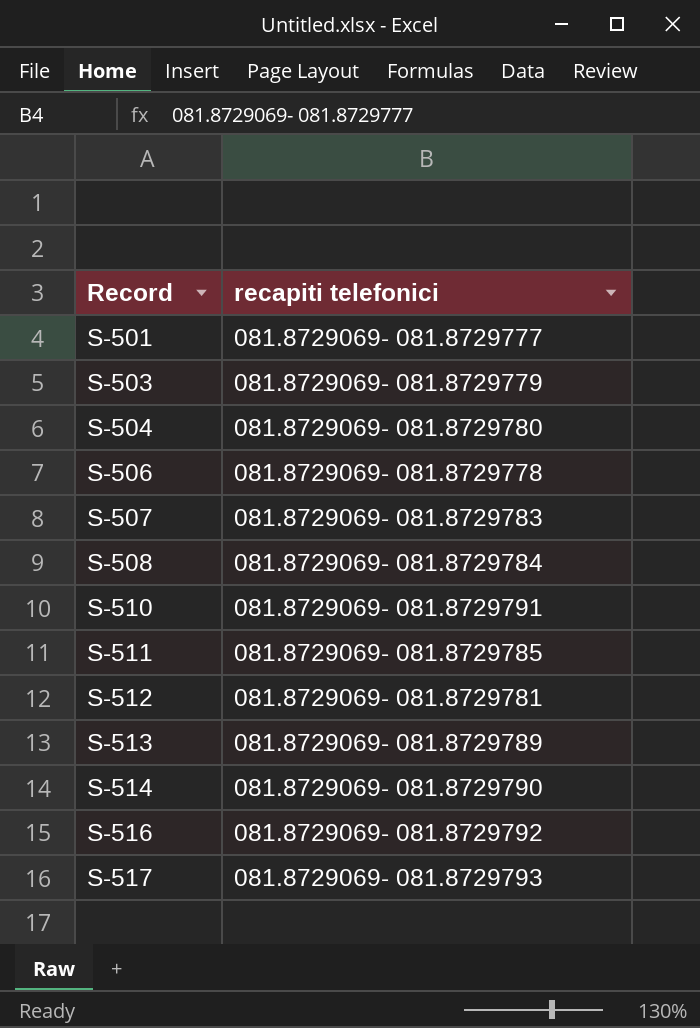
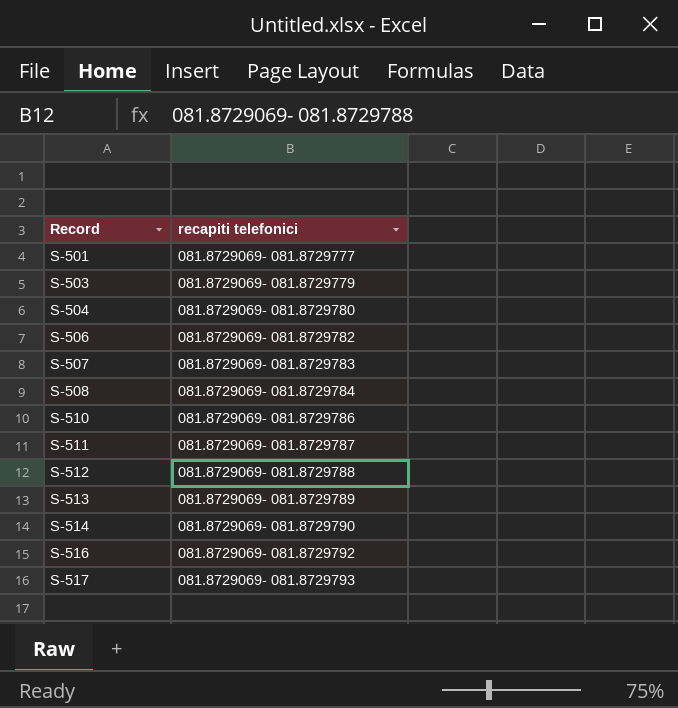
S-506 | recapiti telefonici: 081.8729069- 081.8729778 -> 081.8729069- 081.8729782
S-510 | recapiti telefonici: 081.8729069- 081.8729791 -> 081.8729069- 081.8729786
S-511 | recapiti telefonici: 081.8729069- 081.8729785 -> 081.8729069- 081.8729787
S-512 | recapiti telefonici: 081.8729069- 081.8729781 -> 081.8729069- 081.8729788

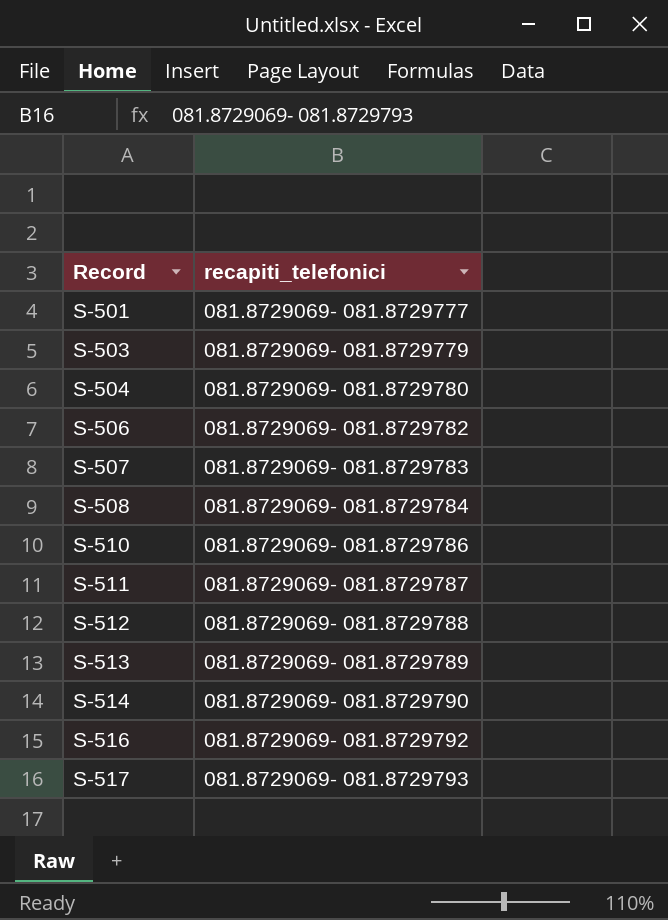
column name: recapiti telefonici -> recapiti_telefonici

